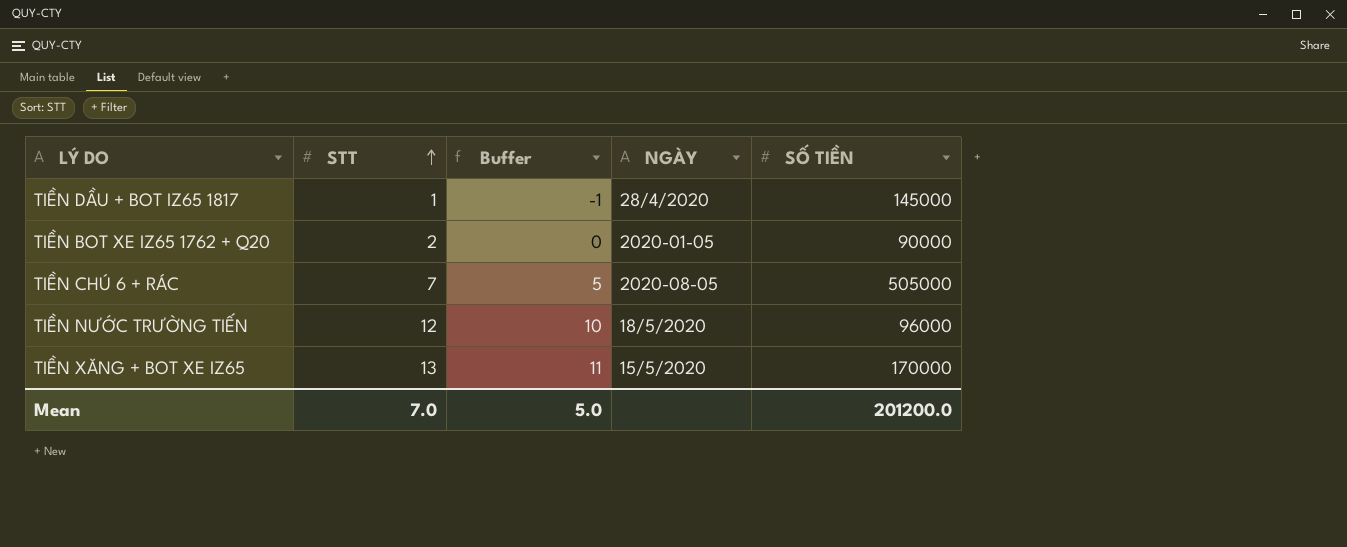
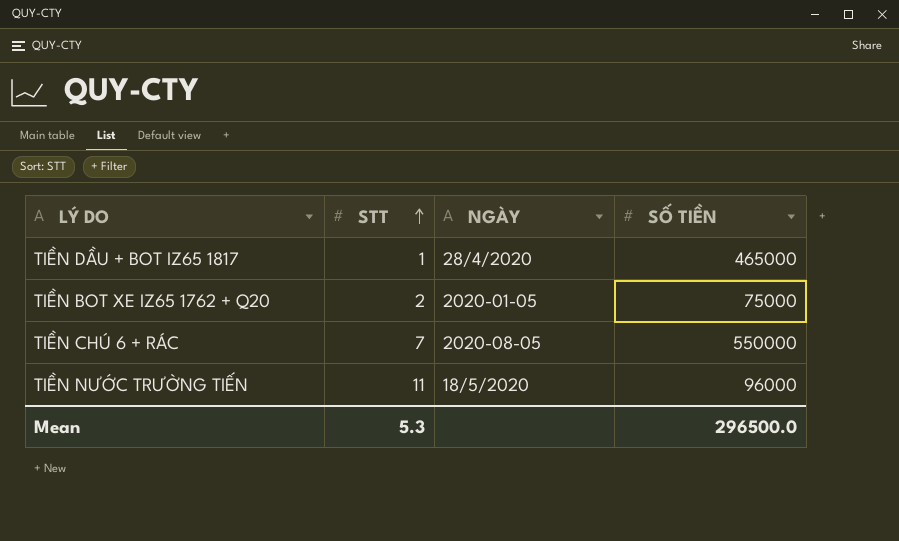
column Buffer | formula: [STT] - 2 -> none
row TIỀN XĂNG + BOT XE IZ65: 13 | 11 | 15/5/2020 | 170000 -> none
TIỀN DẦU + BOT IZ65 1817 | SỐ TIỀN: 145000 -> 465000
TIỀN BOT XE IZ65 1762 + Q20 | SỐ TIỀN: 90000 -> 75000
TIỀN CHÚ 6 + RÁC | SỐ TIỀN: 505000 -> 550000
TIỀN NƯỚC TRƯỜNG TIẾN | STT: 12 -> 11
Mean | STT: 7.0 -> 5.3
Mean | SỐ TIỀN: 201200.0 -> 296500.0

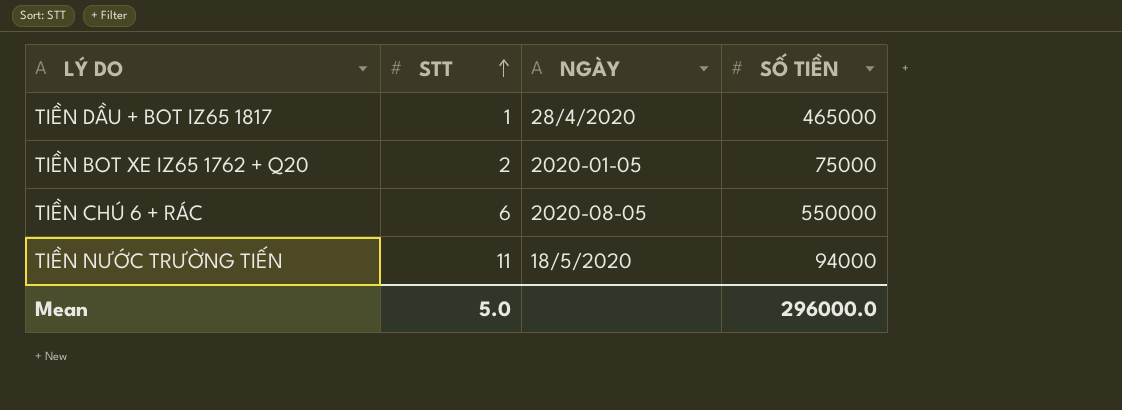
TIỀN CHÚ 6 + RÁC | STT: 7 -> 6
TIỀN NƯỚC TRƯỜNG TIẾN | SỐ TIỀN: 96000 -> 94000
Mean | STT: 5.3 -> 5.0
Mean | SỐ TIỀN: 296500.0 -> 296000.0

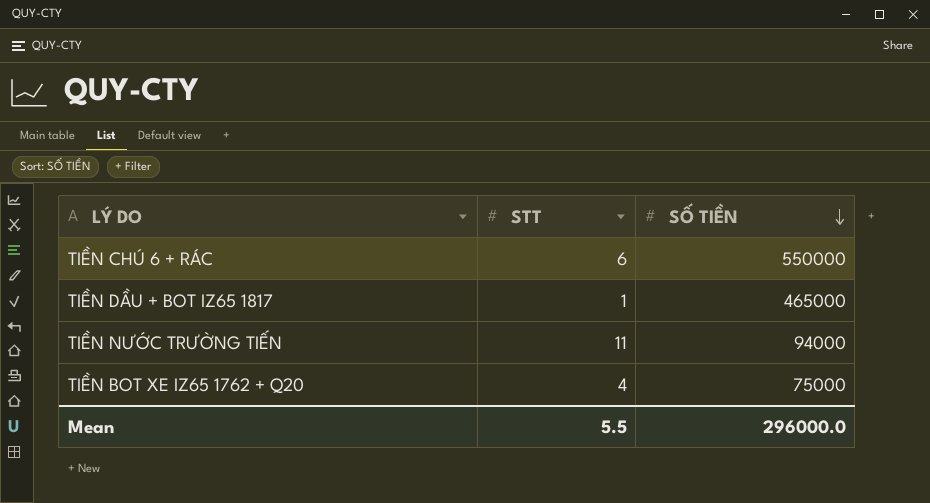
row order: STT ascending -> SỐ TIỀN descending
column NGÀY | position: 3 -> none
TIỀN BOT XE IZ65 1762 + Q20 | STT: 2 -> 4
Mean | STT: 5.0 -> 5.5

